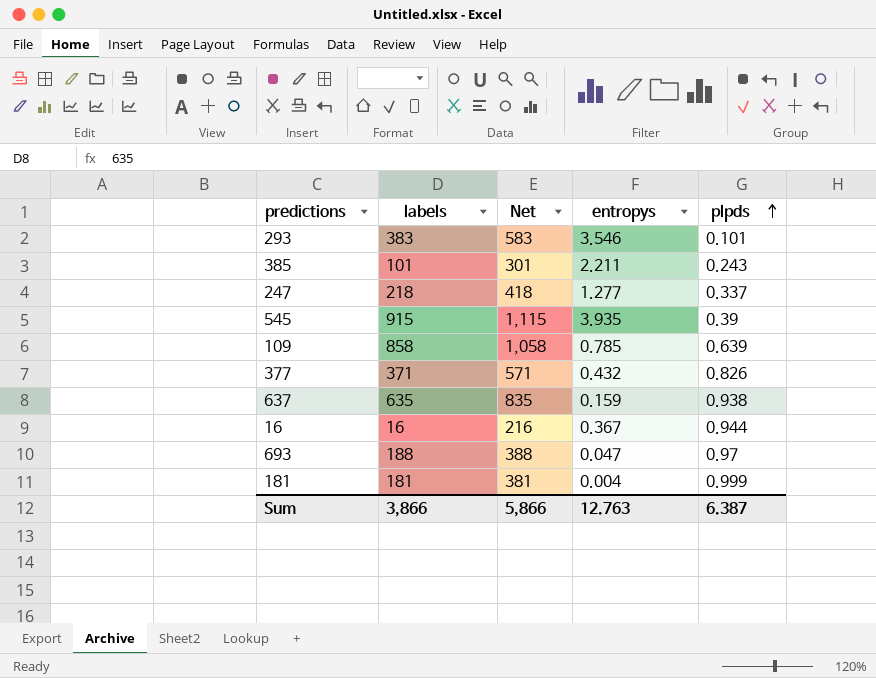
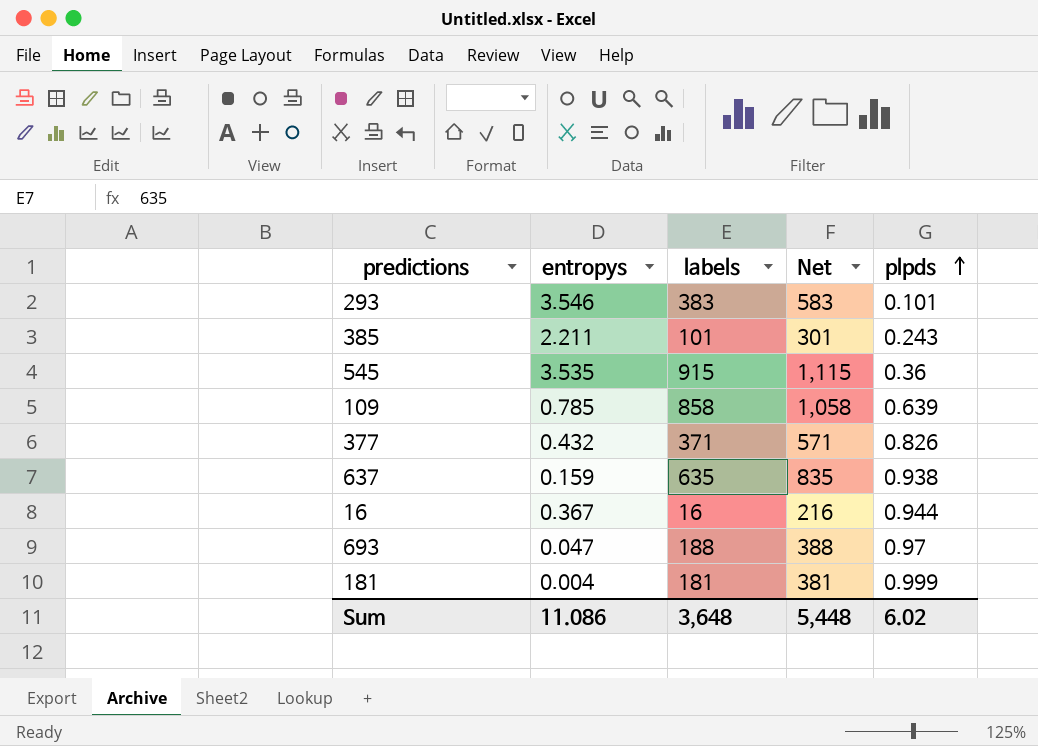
column entropys | position: 4 -> 2
row 247: 218 | 418 | 1.277 | 0.337 -> none
545 | entropys: 3.935 -> 3.535
545 | plpds: 0.39 -> 0.36
Sum | entropys: 12.763 -> 11.086
Sum | labels: 3,866 -> 3,648
Sum | Net: 5,866 -> 5,448
Sum | plpds: 6.387 -> 6.02

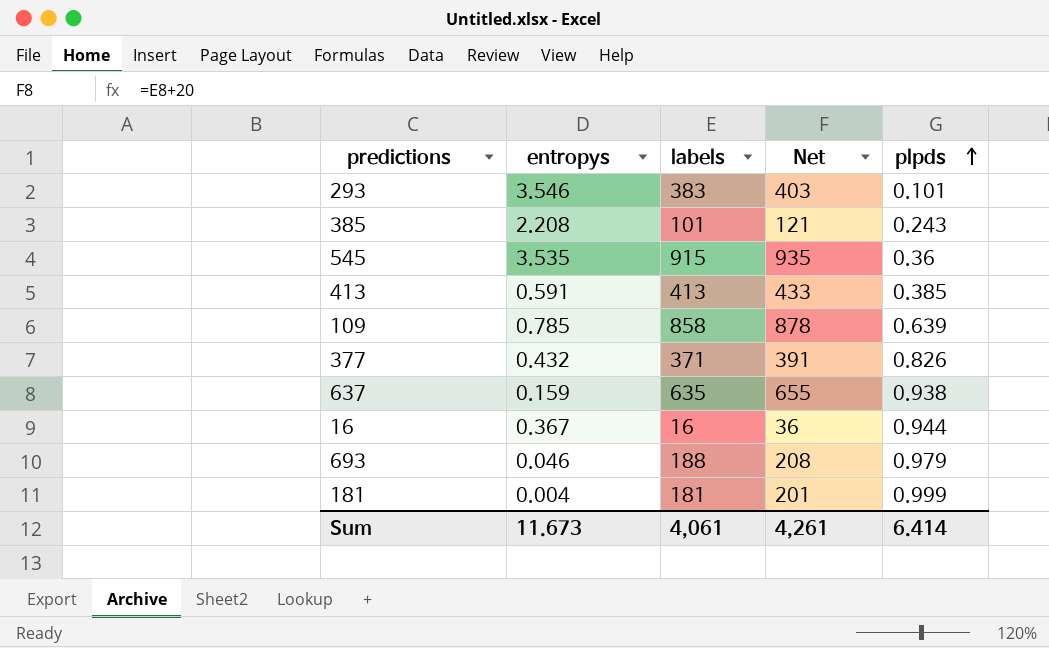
column Net | formula: [labels] + 200 -> [labels] + 20
385 | entropys: 2.211 -> 2.208
row 413: none -> 0.591 | 413 | 433 | 0.385
693 | entropys: 0.047 -> 0.046
693 | plpds: 0.97 -> 0.979
Sum | entropys: 11.086 -> 11.673
Sum | labels: 3,648 -> 4,061
Sum | Net: 5,448 -> 4,261
Sum | plpds: 6.02 -> 6.414

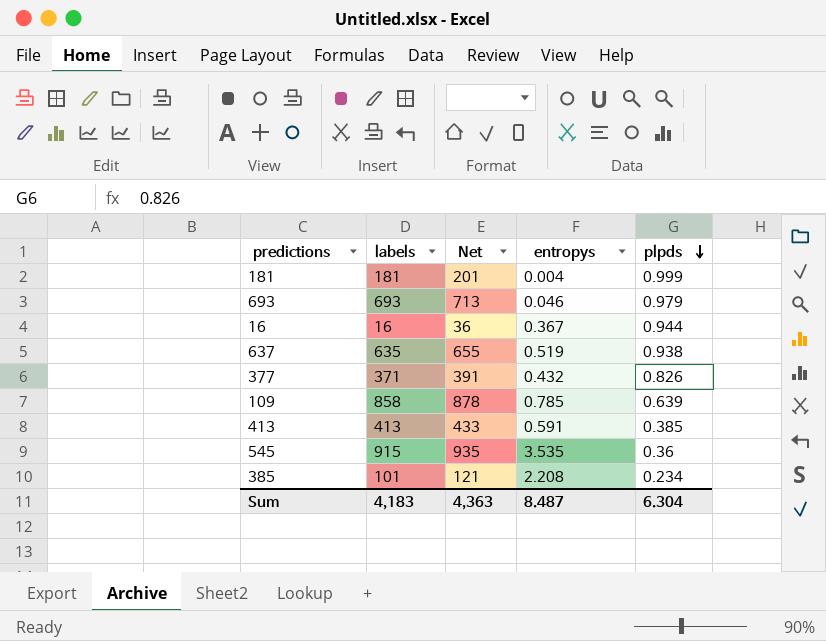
row order: plpds ascending -> plpds descending
column entropys | position: 2 -> 4
row 293: 3.546 | 383 | 403 | 0.101 -> none
693 | labels: 188 -> 693
693 | Net: 208 -> 713
637 | entropys: 0.159 -> 0.519
385 | plpds: 0.243 -> 0.234
Sum | labels: 4,061 -> 4,183
Sum | Net: 4,261 -> 4,363
Sum | entropys: 11.673 -> 8.487
Sum | plpds: 6.414 -> 6.304

